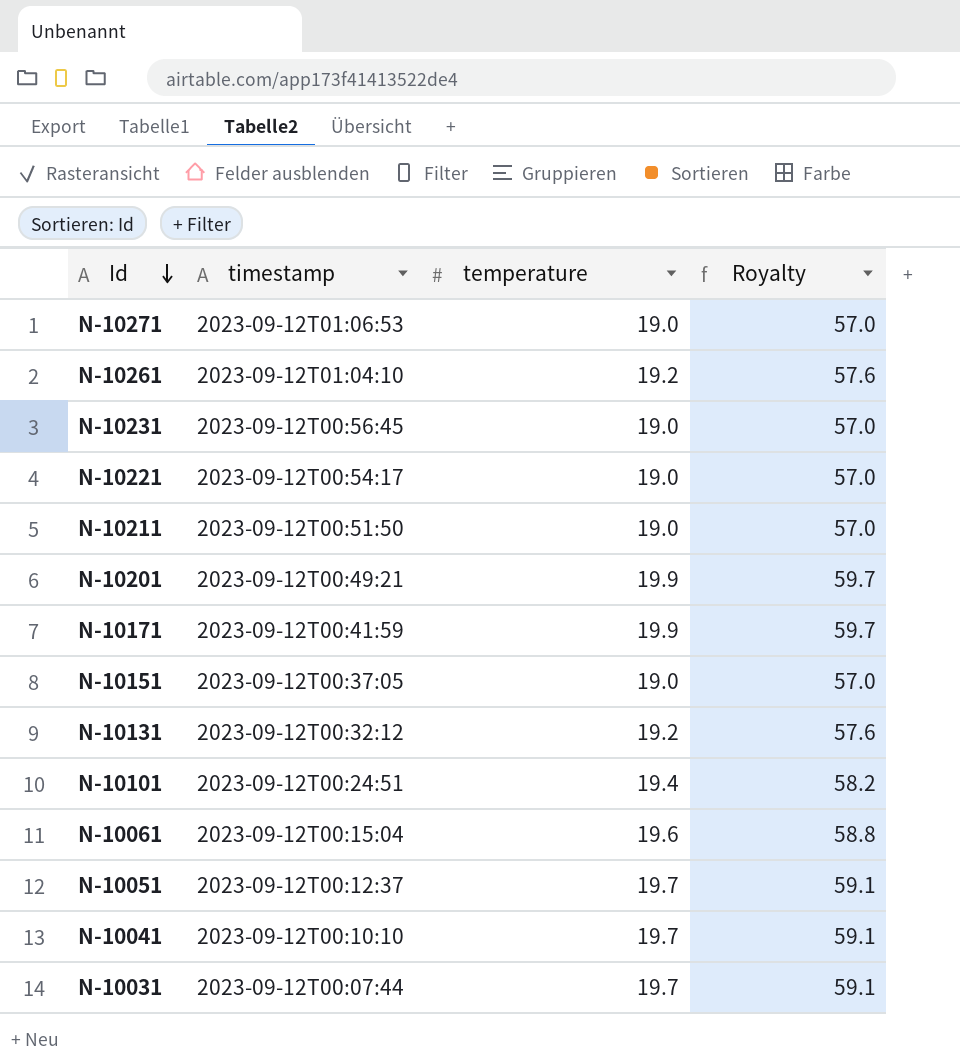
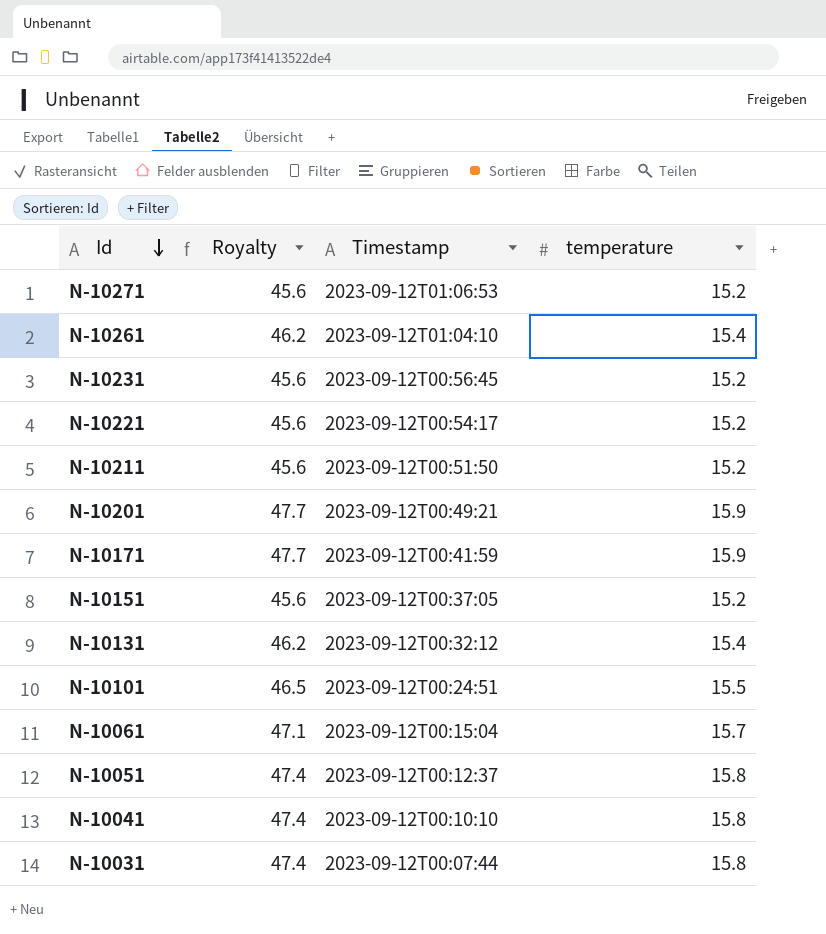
column Royalty | position: 4 -> 2
column name: timestamp -> Timestamp
N-10271 | Royalty: 57.0 -> 45.6
N-10271 | temperature: 19.0 -> 15.2
N-10261 | Royalty: 57.6 -> 46.2
N-10261 | temperature: 19.2 -> 15.4
N-10231 | Royalty: 57.0 -> 45.6
N-10231 | temperature: 19.0 -> 15.2
N-10221 | Royalty: 57.0 -> 45.6
N-10221 | temperature: 19.0 -> 15.2
N-10211 | Royalty: 57.0 -> 45.6
N-10211 | temperature: 19.0 -> 15.2
N-10201 | Royalty: 59.7 -> 47.7
N-10201 | temperature: 19.9 -> 15.9
N-10171 | Royalty: 59.7 -> 47.7
N-10171 | temperature: 19.9 -> 15.9
N-10151 | Royalty: 57.0 -> 45.6
N-10151 | temperature: 19.0 -> 15.2
N-10131 | Royalty: 57.6 -> 46.2
N-10131 | temperature: 19.2 -> 15.4
N-10101 | Royalty: 58.2 -> 46.5
N-10101 | temperature: 19.4 -> 15.5
N-10061 | Royalty: 58.8 -> 47.1
N-10061 | temperature: 19.6 -> 15.7
N-10051 | Royalty: 59.1 -> 47.4
N-10051 | temperature: 19.7 -> 15.8
N-10041 | Royalty: 59.1 -> 47.4
N-10041 | temperature: 19.7 -> 15.8
N-10031 | Royalty: 59.1 -> 47.4
N-10031 | temperature: 19.7 -> 15.8

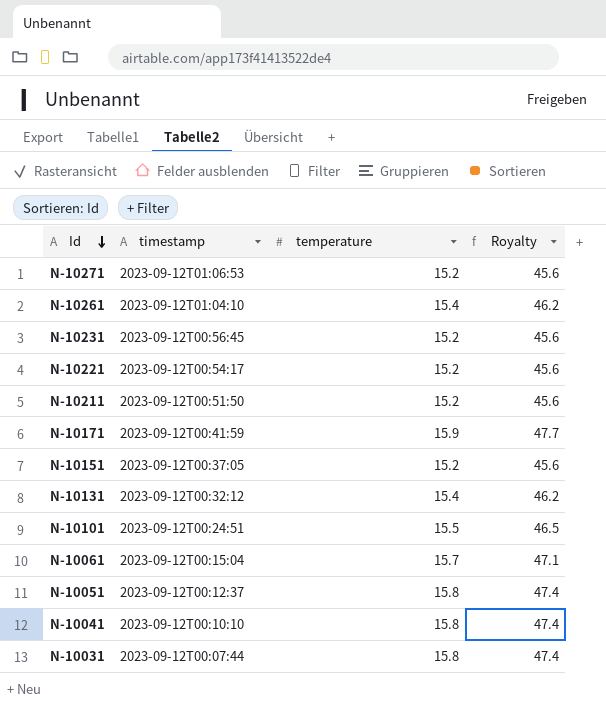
column name: Timestamp -> timestamp
column Royalty | position: 2 -> 4
row N-10201: 47.7 | 2023-09-12T00:49:21 | 15.9 -> none

